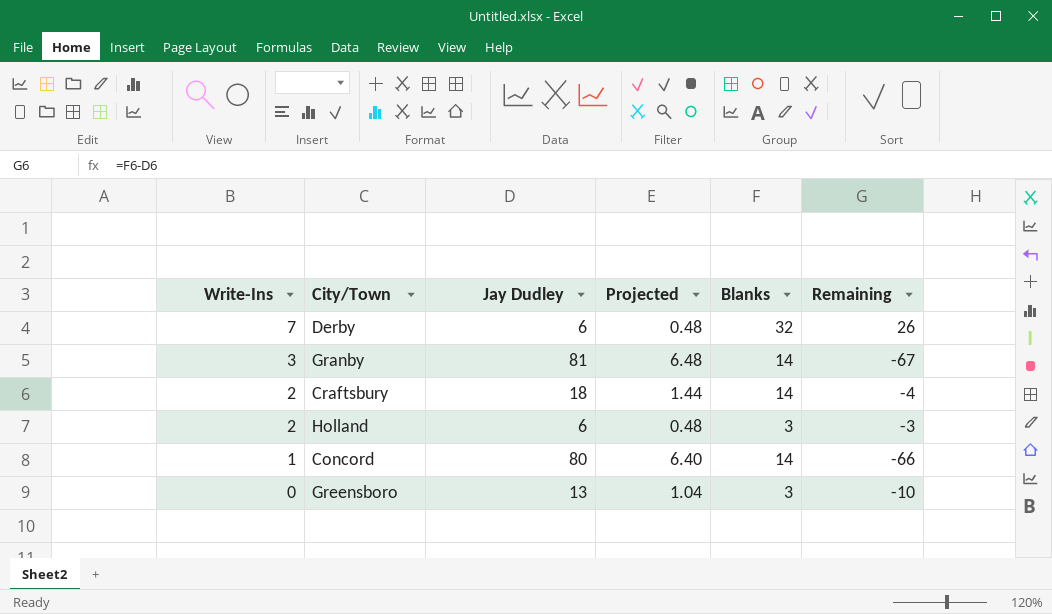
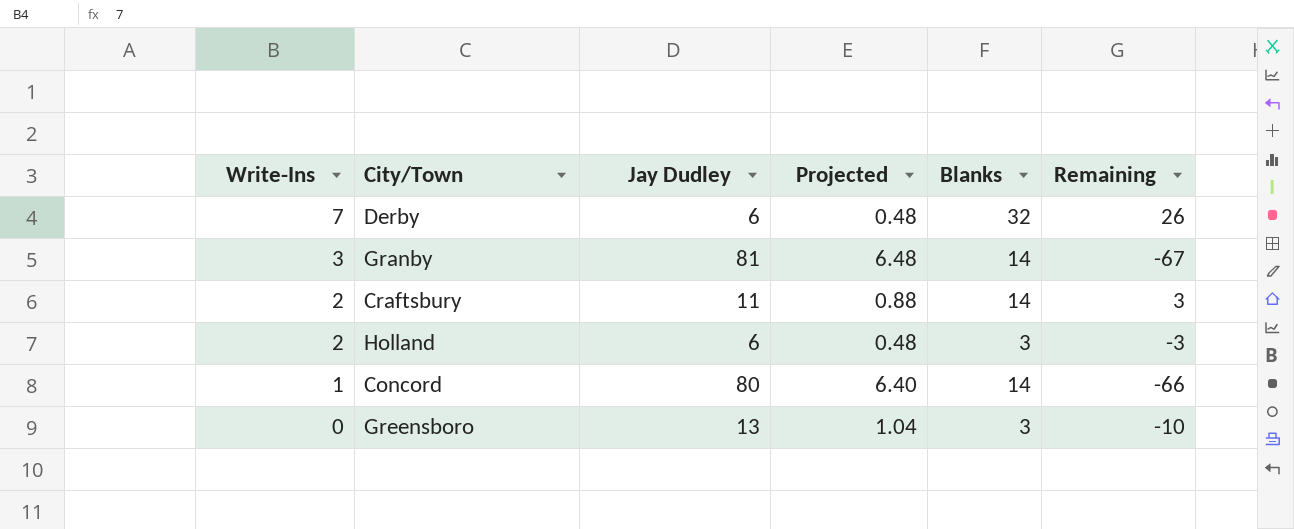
Craftsbury | Jay Dudley: 18 -> 11
Craftsbury | Projected: 1.44 -> 0.88
Craftsbury | Remaining: -4 -> 3

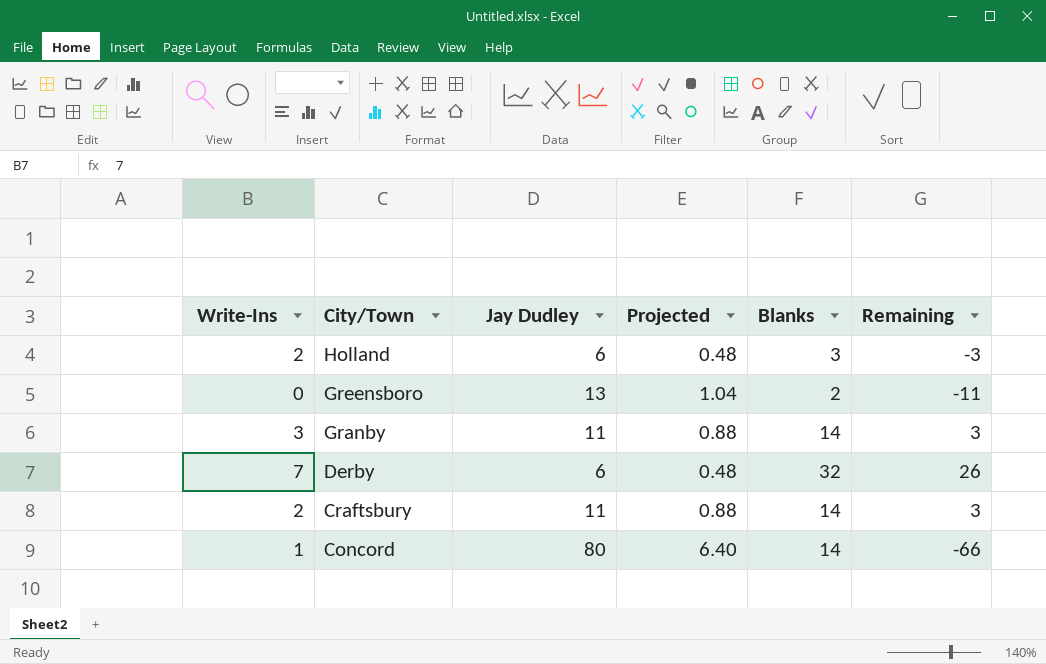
row order: Write-Ins descending -> City/Town descending
Greensboro | Blanks: 3 -> 2
Greensboro | Remaining: -10 -> -11
Granby | Jay Dudley: 81 -> 11
Granby | Projected: 6.48 -> 0.88
Granby | Remaining: -67 -> 3

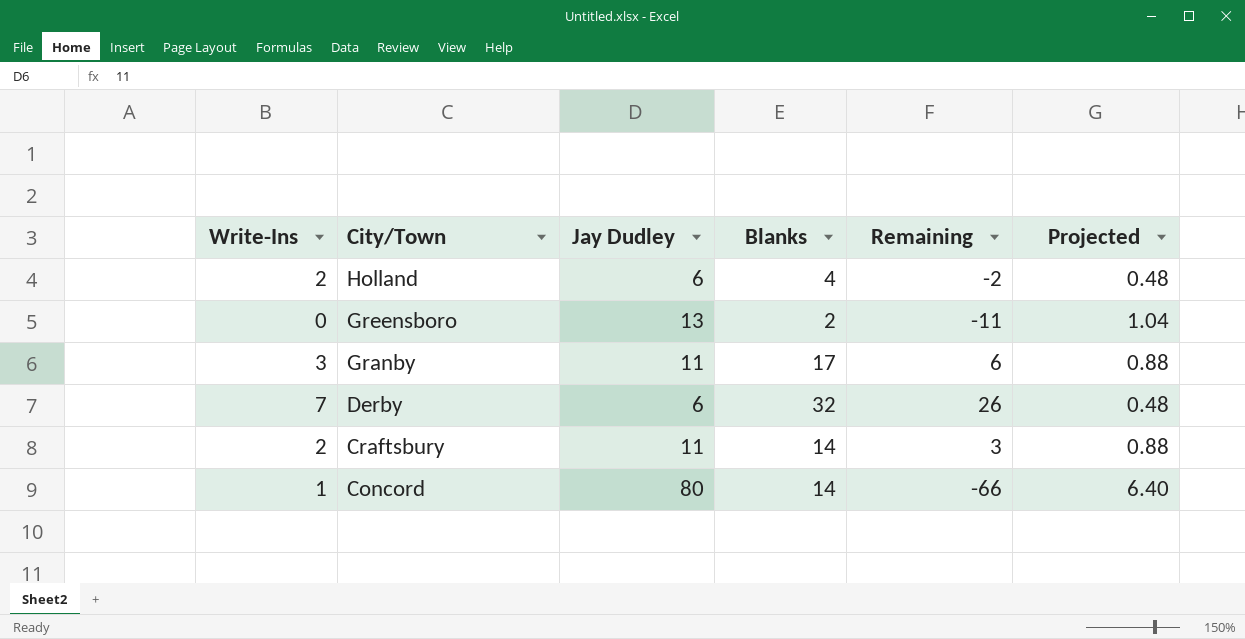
column Projected | position: 4 -> 6
Holland | Blanks: 3 -> 4
Holland | Remaining: -3 -> -2
Granby | Blanks: 14 -> 17
Granby | Remaining: 3 -> 6

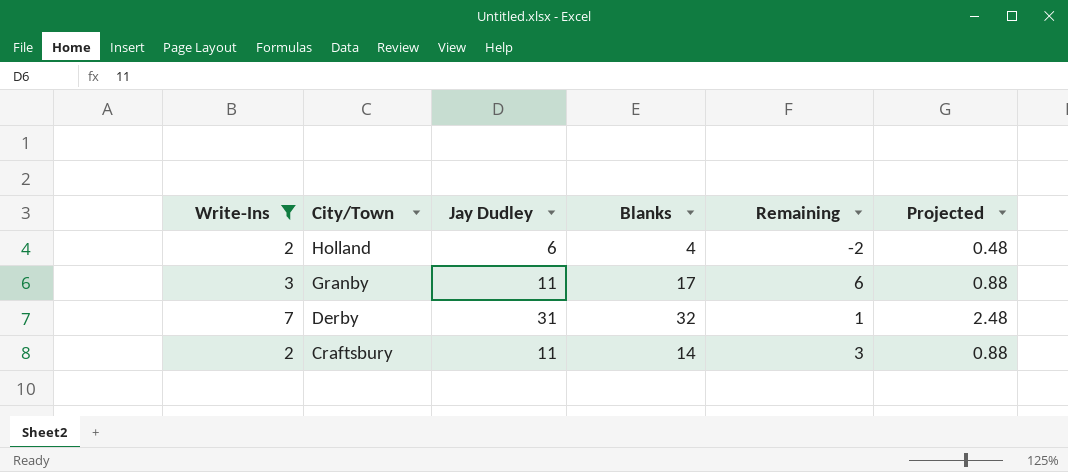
filter: none -> Write-Ins >= 2
Derby | Jay Dudley: 6 -> 31
Derby | Remaining: 26 -> 1
Derby | Projected: 0.48 -> 2.48

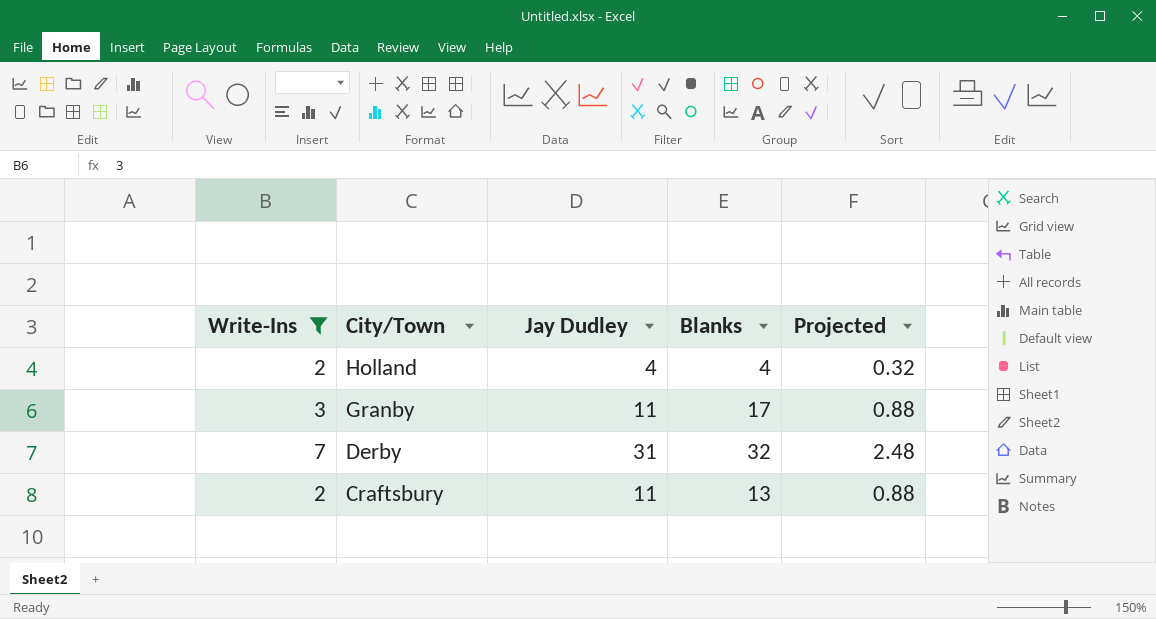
column Remaining | formula: [Blanks] - [Jay Dudley] -> none
Holland | Jay Dudley: 6 -> 4
Holland | Projected: 0.48 -> 0.32
Craftsbury | Blanks: 14 -> 13

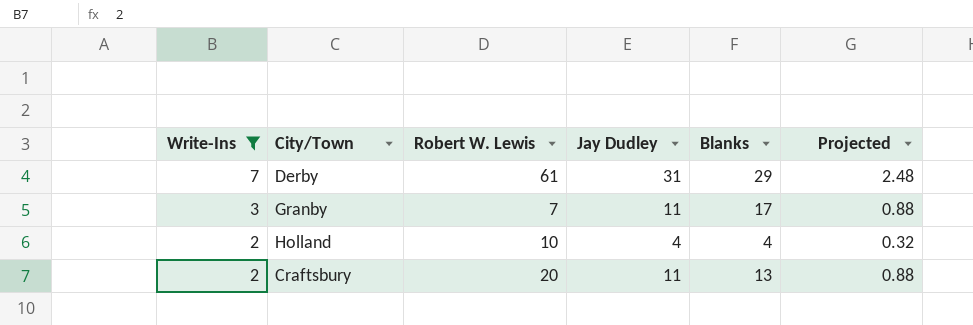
row order: City/Town descending -> Write-Ins descending
column Robert W. Lewis | position: none -> 3
Derby | Blanks: 32 -> 29

